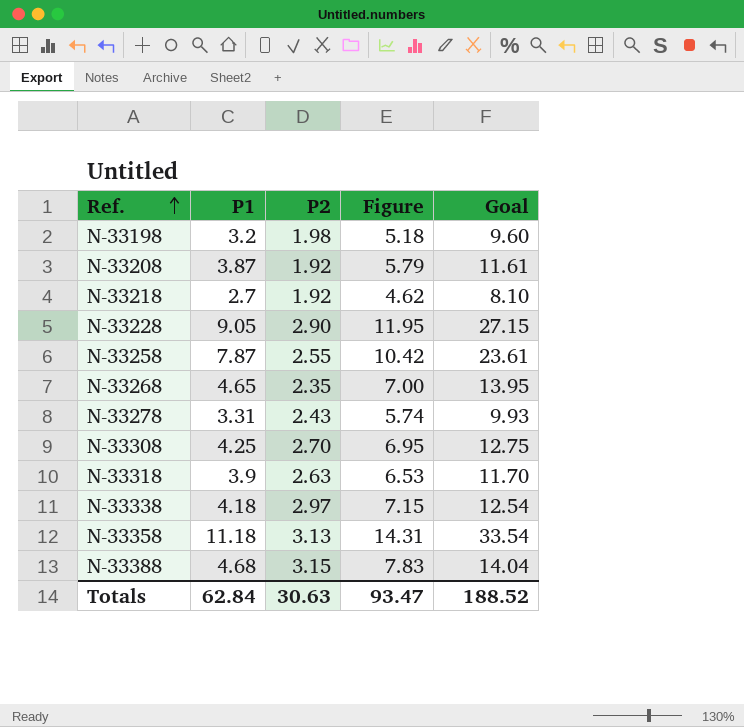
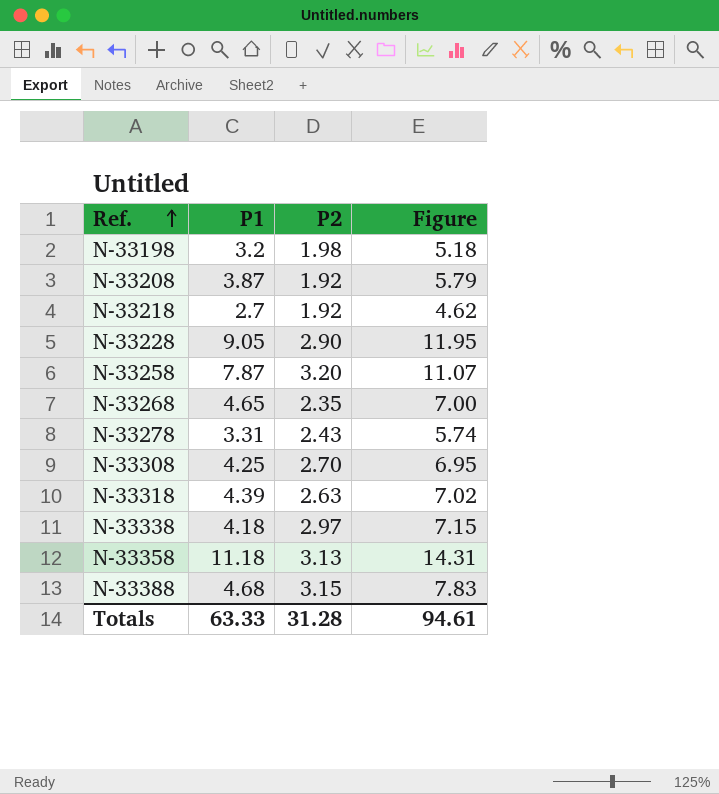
column Goal | formula: [P1] * 3 -> none
N-33258 | P2: 2.55 -> 3.20
N-33258 | Figure: 10.42 -> 11.07
N-33318 | P1: 3.9 -> 4.39
N-33318 | Figure: 6.53 -> 7.02
Totals | P1: 62.84 -> 63.33
Totals | P2: 30.63 -> 31.28
Totals | Figure: 93.47 -> 94.61

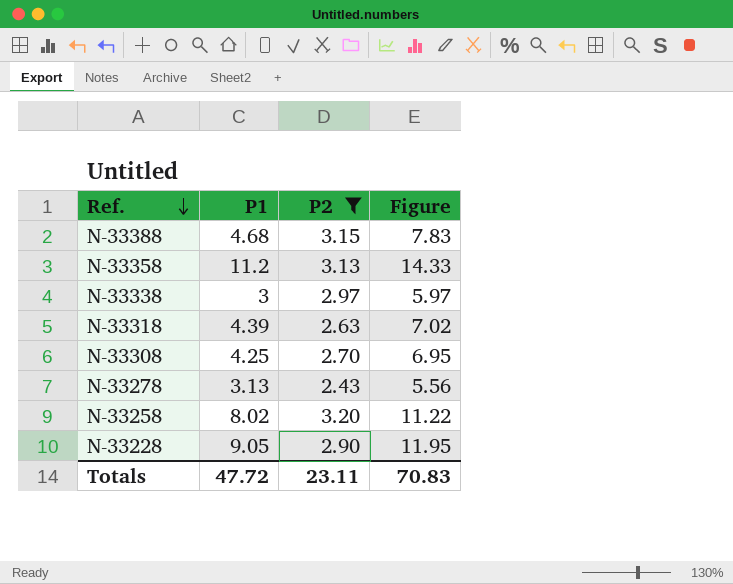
filter: none -> P2 >= 2.43
row order: Ref. ascending -> Ref. descending
N-33358 | P1: 11.18 -> 11.2
N-33358 | Figure: 14.31 -> 14.33
N-33338 | P1: 4.18 -> 3
N-33338 | Figure: 7.15 -> 5.97
N-33278 | P1: 3.31 -> 3.13
N-33278 | Figure: 5.74 -> 5.56
N-33258 | P1: 7.87 -> 8.02
N-33258 | Figure: 11.07 -> 11.22
Totals | P1: 63.33 -> 47.72
Totals | P2: 31.28 -> 23.11
Totals | Figure: 94.61 -> 70.83

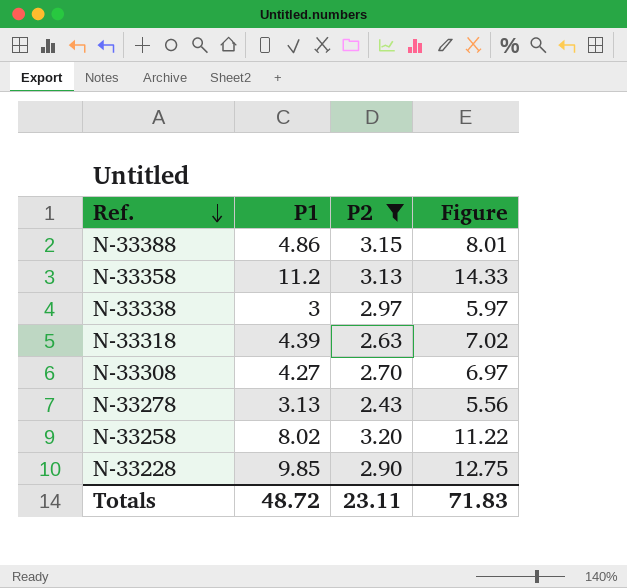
N-33388 | P1: 4.68 -> 4.86
N-33388 | Figure: 7.83 -> 8.01
N-33308 | P1: 4.25 -> 4.27
N-33308 | Figure: 6.95 -> 6.97
N-33228 | P1: 9.05 -> 9.85
N-33228 | Figure: 11.95 -> 12.75
Totals | P1: 47.72 -> 48.72
Totals | Figure: 70.83 -> 71.83

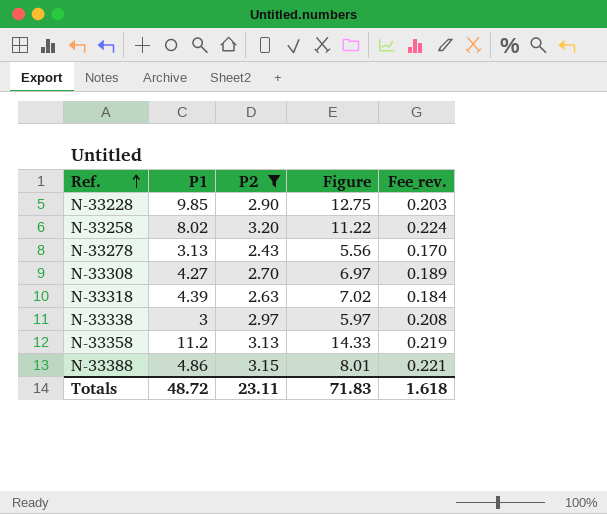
row order: Ref. descending -> Ref. ascending
column Fee_rev. | formula: none -> [P2] * 0.07

